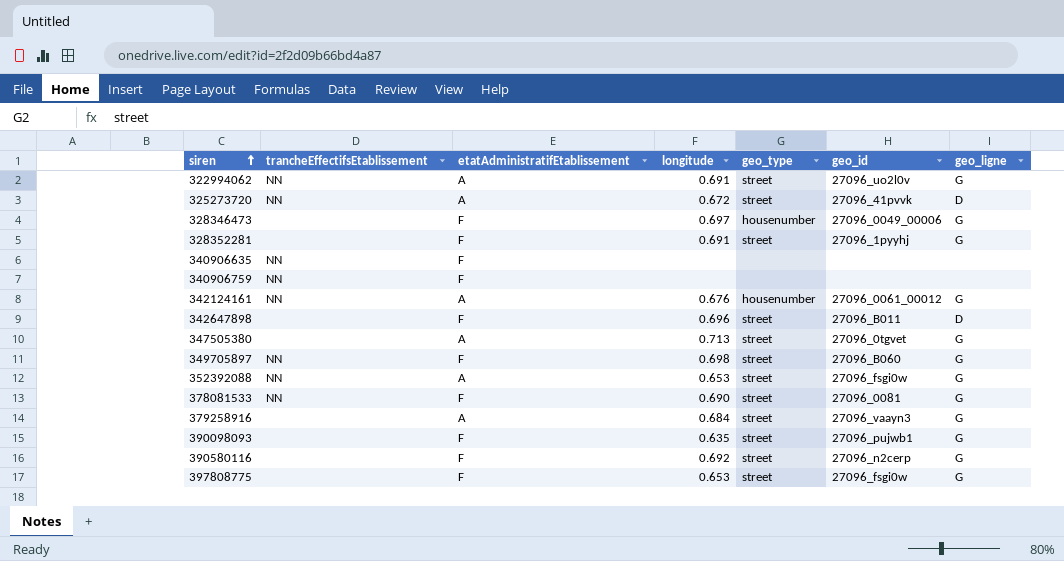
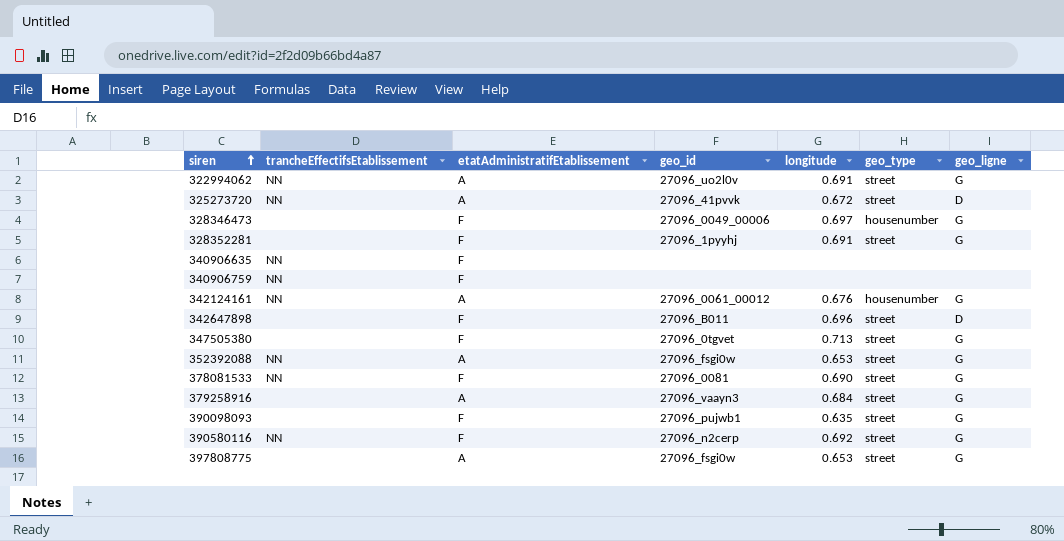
column geo_id | position: 6 -> 4
row 349705897: NN | F | 0.698 | street | 27096_B060 | G -> none
347505380 | etatAdministratifEtablissement: A -> F
390580116 | trancheEffectifsEtablissement: none -> NN
397808775 | etatAdministratifEtablissement: F -> A

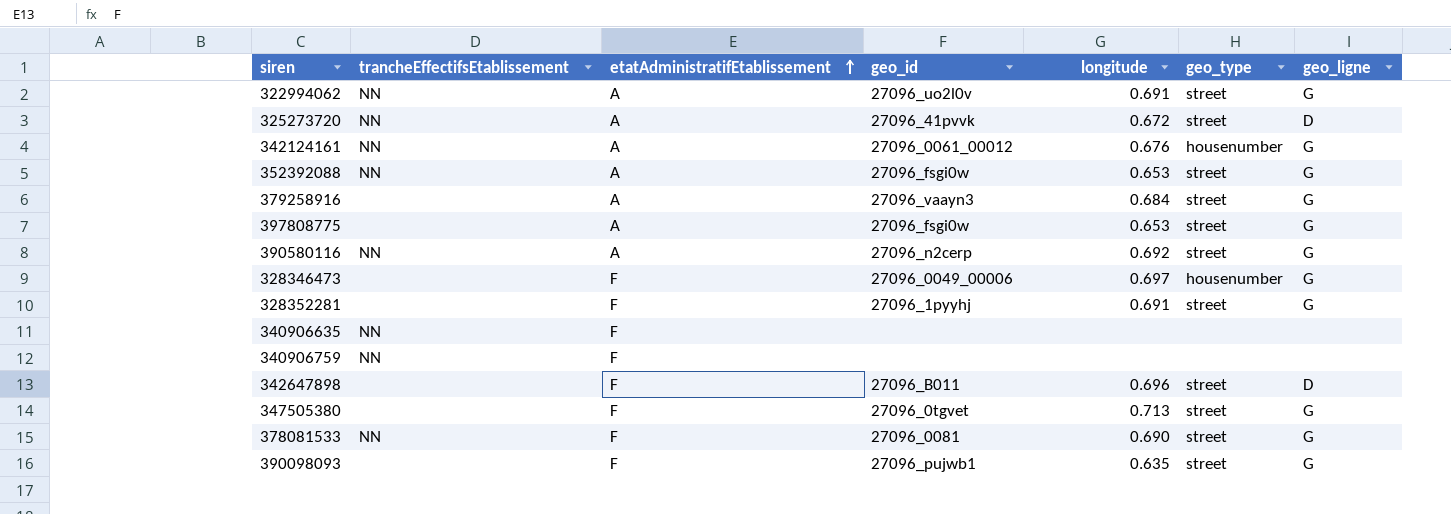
row order: siren ascending -> etatAdministratifEtablissement ascending
390580116 | etatAdministratifEtablissement: F -> A

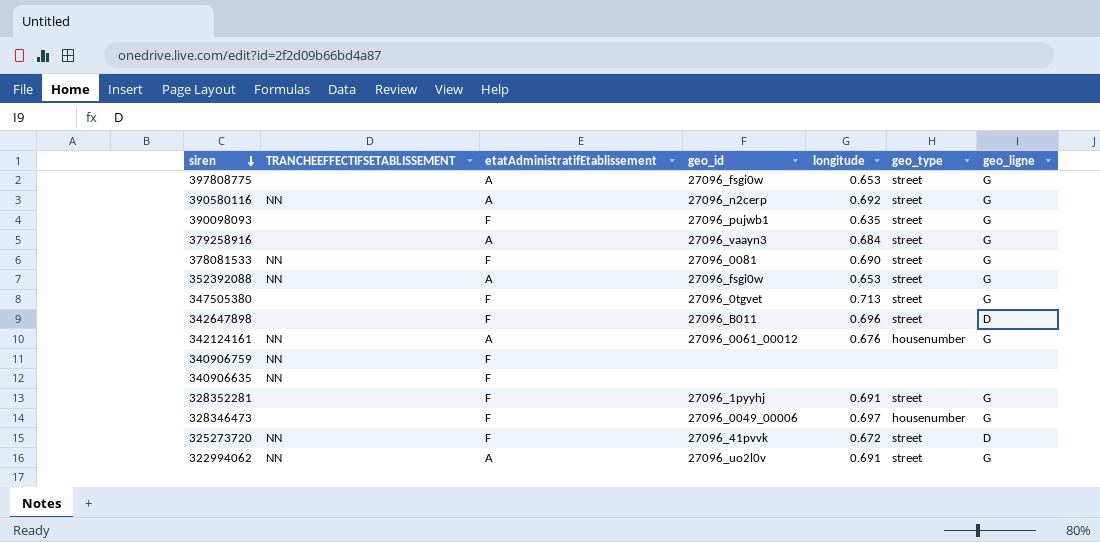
row order: etatAdministratifEtablissement ascending -> siren descending
column name: trancheEffectifsEtablissement -> TRANCHEEFFECTIFSETABLISSEMENT
325273720 | etatAdministratifEtablissement: A -> F

